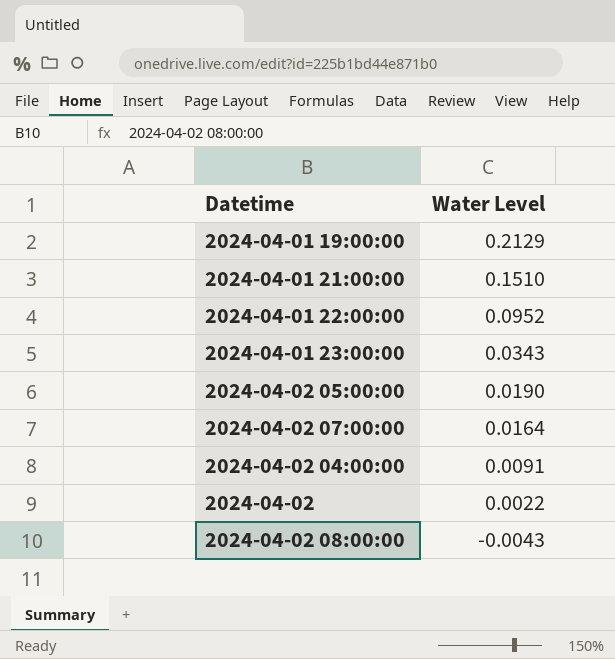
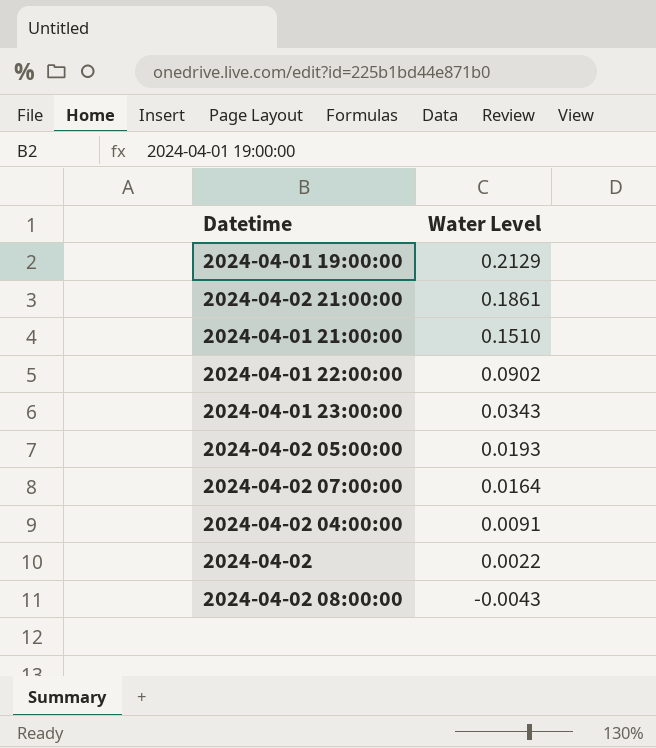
row 2024-04-02 21:00:00: none -> 0.1861
2024-04-01 22:00:00 | Water Level: 0.0952 -> 0.0902
2024-04-02 05:00:00 | Water Level: 0.0190 -> 0.0193

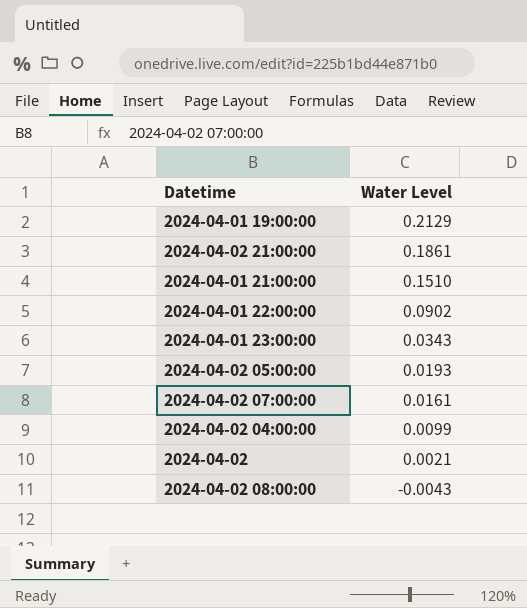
2024-04-02 07:00:00 | Water Level: 0.0164 -> 0.0161
2024-04-02 04:00:00 | Water Level: 0.0091 -> 0.0099
2024-04-02 | Water Level: 0.0022 -> 0.0021

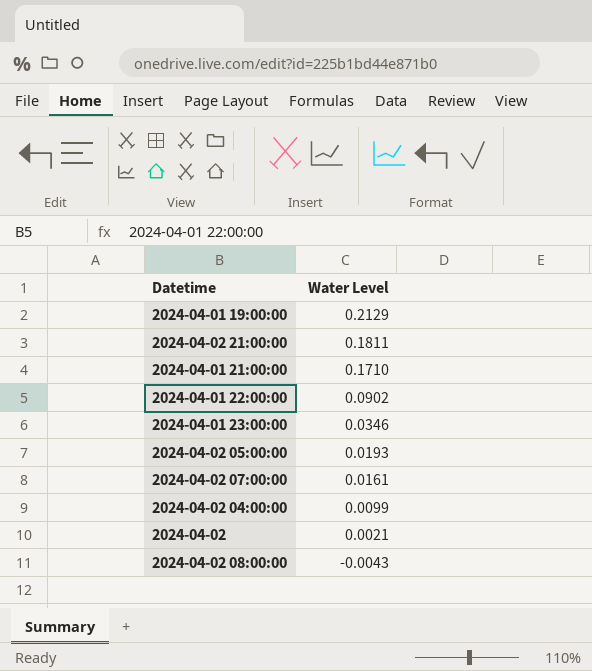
2024-04-02 21:00:00 | Water Level: 0.1861 -> 0.1811
2024-04-01 21:00:00 | Water Level: 0.1510 -> 0.1710
2024-04-01 23:00:00 | Water Level: 0.0343 -> 0.0346

